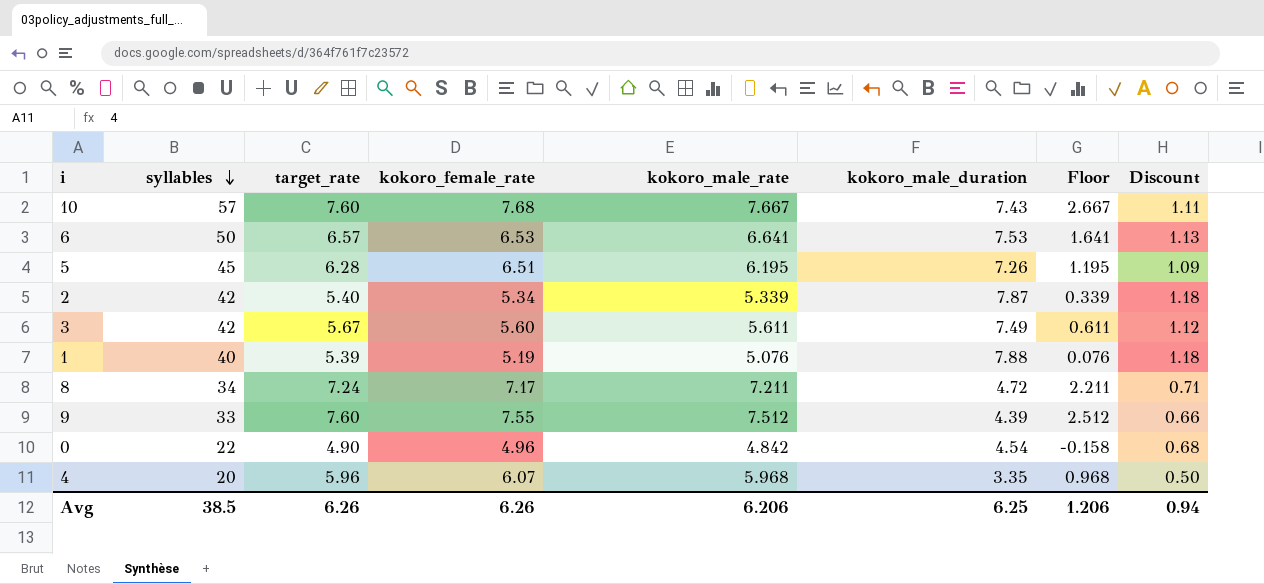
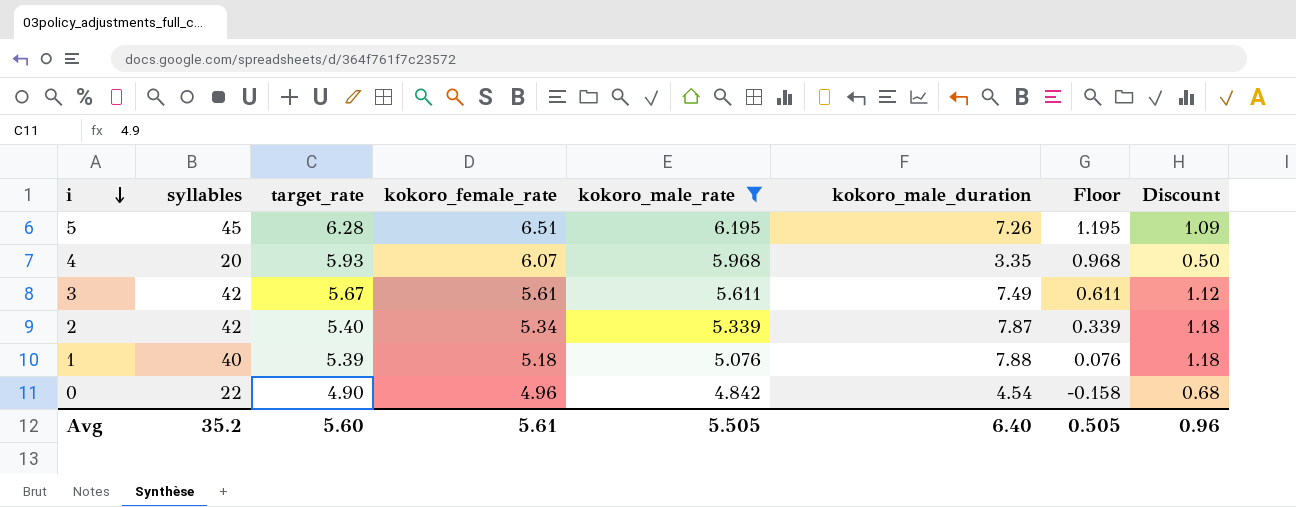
filter: none -> kokoro_male_rate <= 6.195
row order: syllables descending -> i descending
4 | target_rate: 5.96 -> 5.93
3 | kokoro_female_rate: 5.60 -> 5.61
1 | kokoro_female_rate: 5.19 -> 5.18
Avg | syllables: 38.5 -> 35.2
Avg | target_rate: 6.26 -> 5.60
Avg | kokoro_female_rate: 6.26 -> 5.61
Avg | kokoro_male_rate: 6.206 -> 5.505
Avg | kokoro_male_duration: 6.25 -> 6.40
Avg | Floor: 1.206 -> 0.505
Avg | Discount: 0.94 -> 0.96

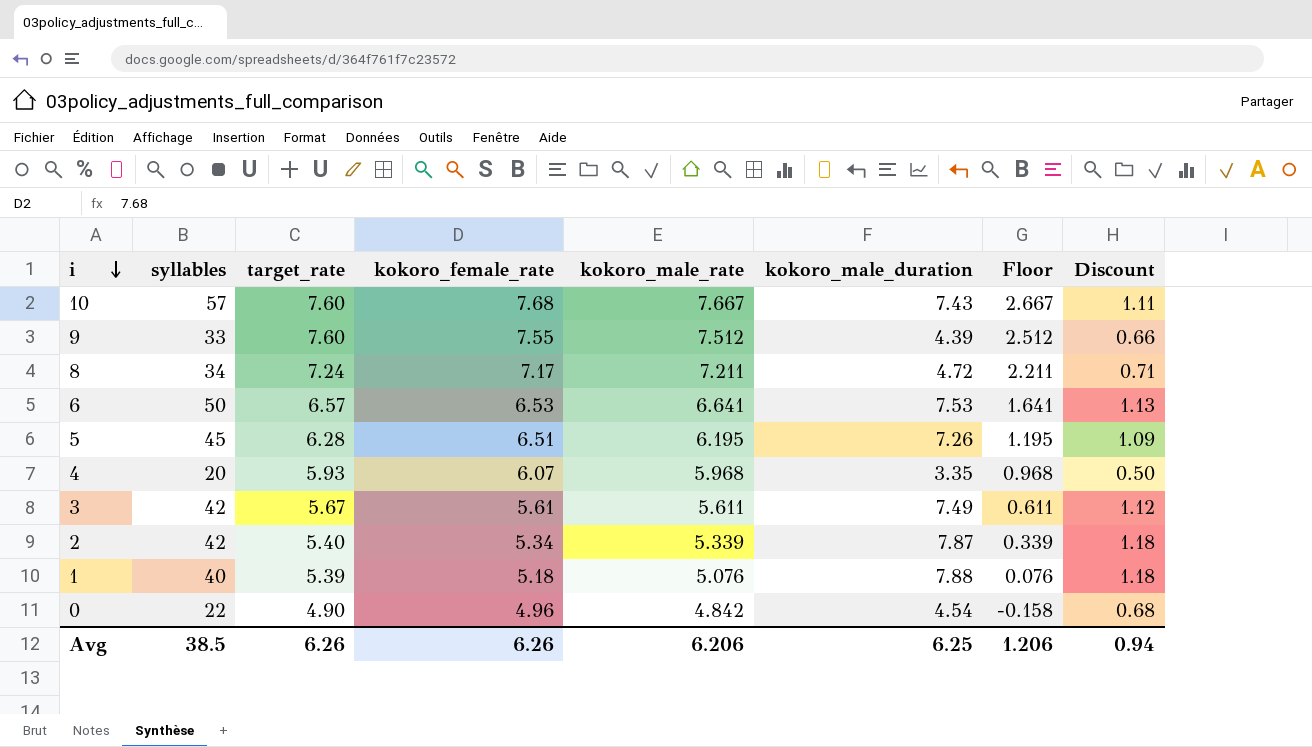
filter: kokoro_male_rate <= 6.195 -> none
Avg | syllables: 35.2 -> 38.5
Avg | target_rate: 5.60 -> 6.26
Avg | kokoro_female_rate: 5.61 -> 6.26
Avg | kokoro_male_rate: 5.505 -> 6.206
Avg | kokoro_male_duration: 6.40 -> 6.25
Avg | Floor: 0.505 -> 1.206
Avg | Discount: 0.96 -> 0.94

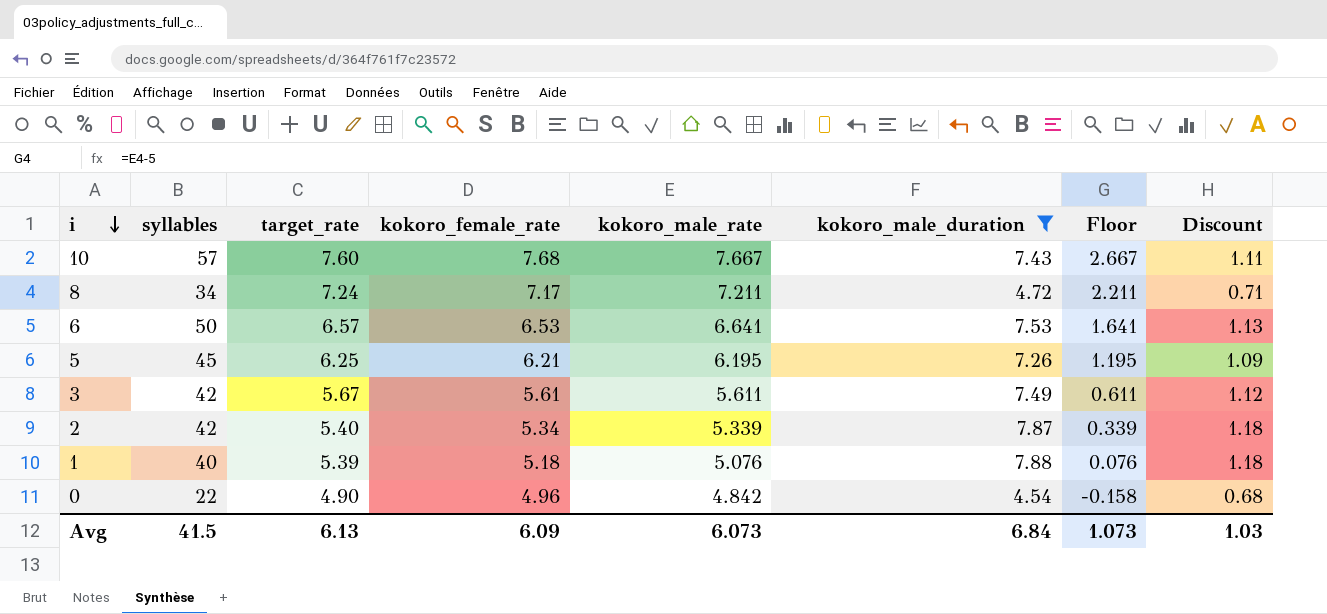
filter: none -> kokoro_male_duration >= 4.54
5 | target_rate: 6.28 -> 6.25
5 | kokoro_female_rate: 6.51 -> 6.21
Avg | syllables: 38.5 -> 41.5
Avg | target_rate: 6.26 -> 6.13
Avg | kokoro_female_rate: 6.26 -> 6.09
Avg | kokoro_male_rate: 6.206 -> 6.073
Avg | kokoro_male_duration: 6.25 -> 6.84
Avg | Floor: 1.206 -> 1.073
Avg | Discount: 0.94 -> 1.03

